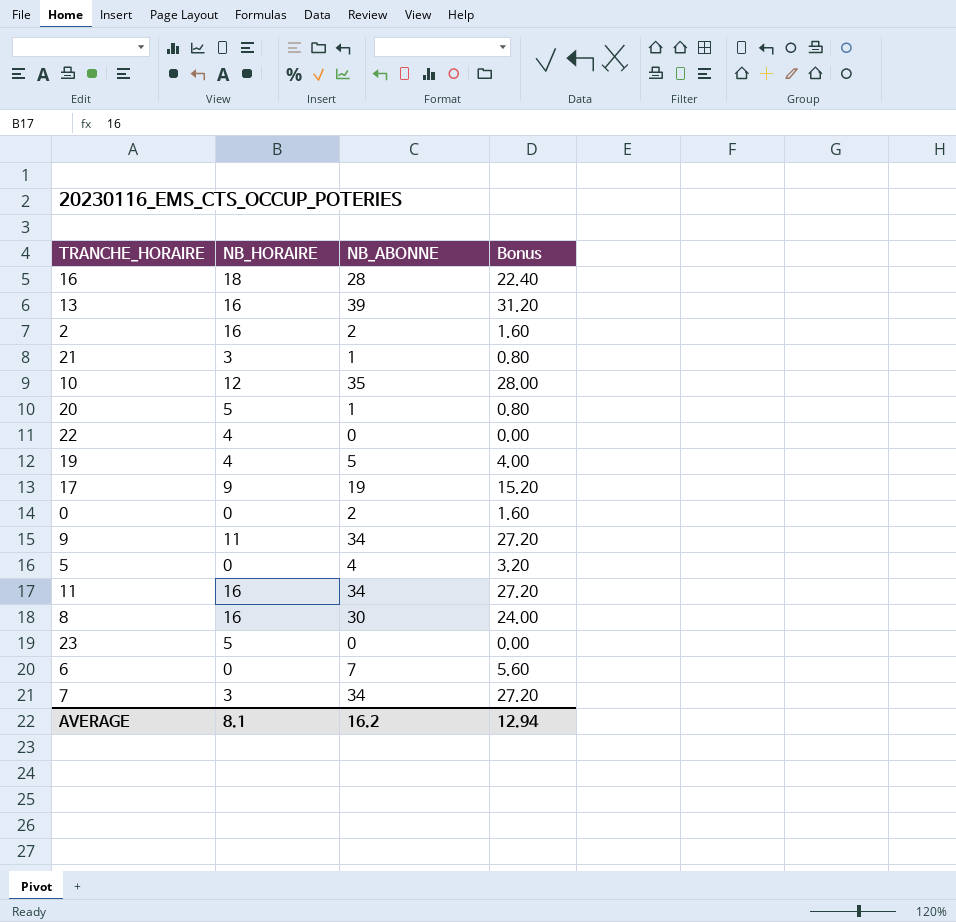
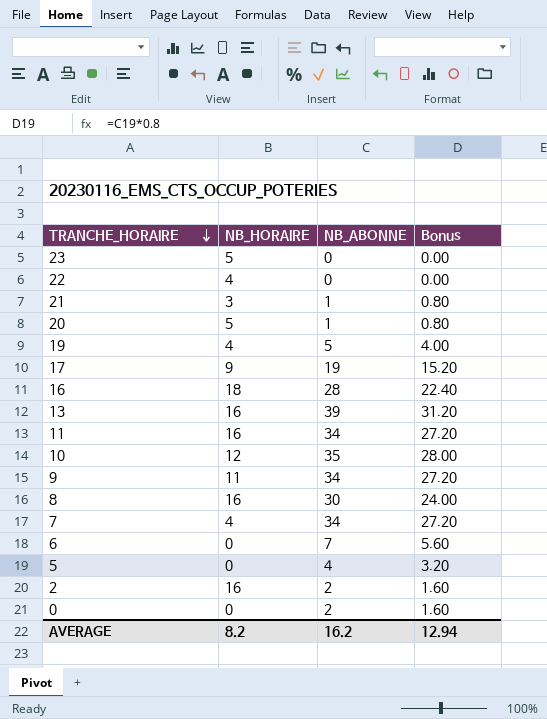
row order: none -> TRANCHE_HORAIRE descending
7 | NB_HORAIRE: 3 -> 4
AVERAGE | NB_HORAIRE: 8.1 -> 8.2

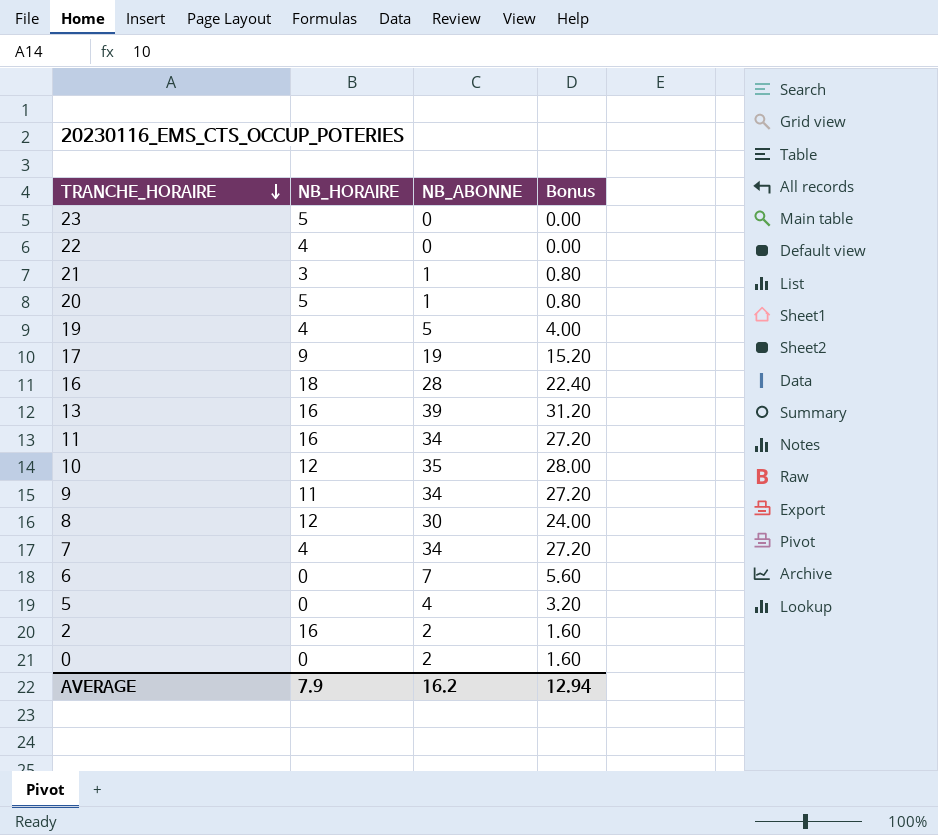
8 | NB_HORAIRE: 16 -> 12
AVERAGE | NB_HORAIRE: 8.2 -> 7.9

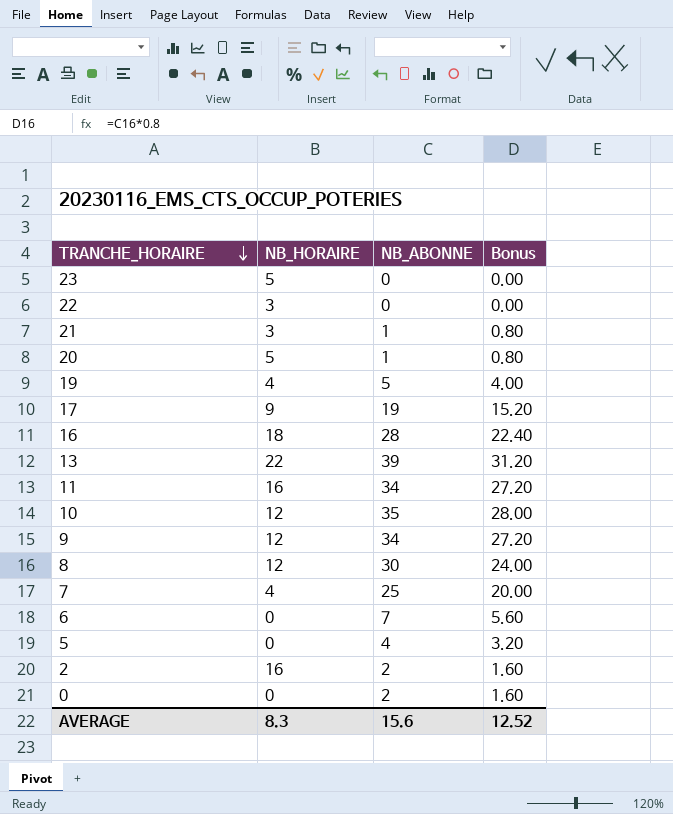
22 | NB_HORAIRE: 4 -> 3
13 | NB_HORAIRE: 16 -> 22
9 | NB_HORAIRE: 11 -> 12
7 | NB_ABONNE: 34 -> 25
7 | Bonus: 27.20 -> 20.00
AVERAGE | NB_HORAIRE: 7.9 -> 8.3
AVERAGE | NB_ABONNE: 16.2 -> 15.6
AVERAGE | Bonus: 12.94 -> 12.52

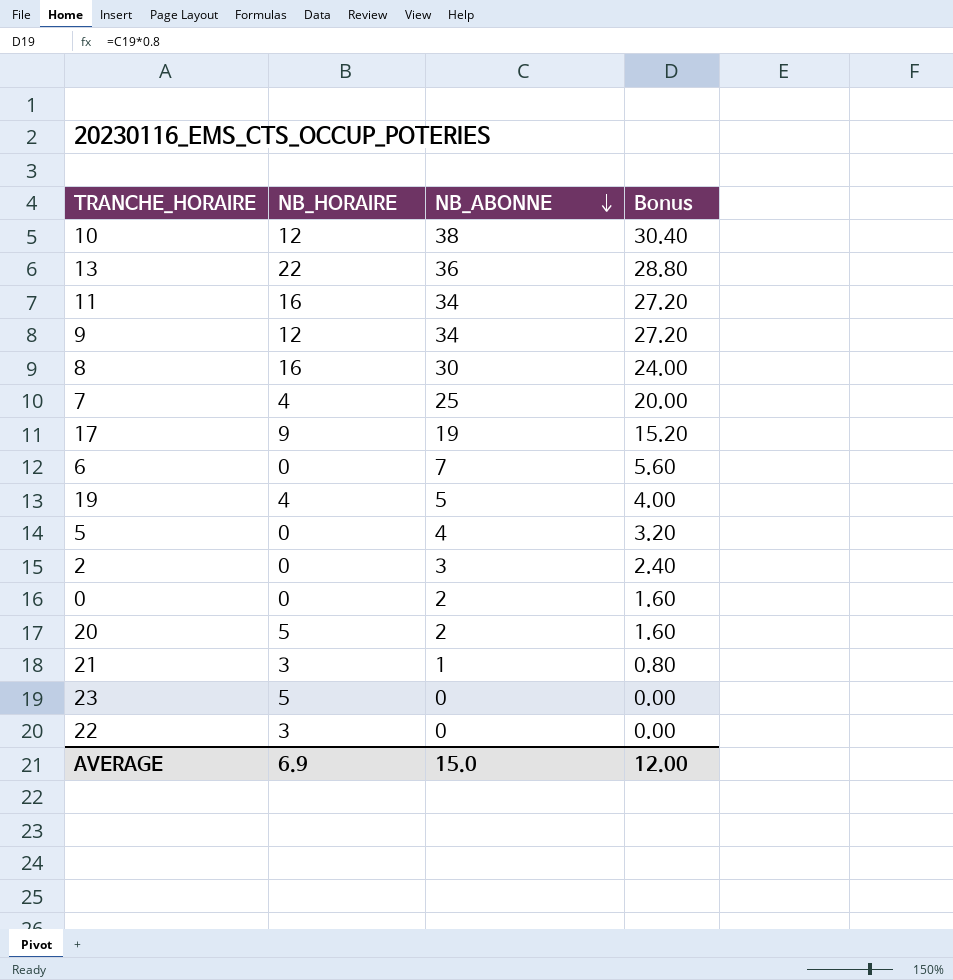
row order: TRANCHE_HORAIRE descending -> NB_ABONNE descending
row 16: 18 | 28 | 22.40 -> none
10 | NB_ABONNE: 35 -> 38
10 | Bonus: 28.00 -> 30.40
13 | NB_ABONNE: 39 -> 36
13 | Bonus: 31.20 -> 28.80
8 | NB_HORAIRE: 12 -> 16
2 | NB_HORAIRE: 16 -> 0
2 | NB_ABONNE: 2 -> 3
2 | Bonus: 1.60 -> 2.40
20 | NB_ABONNE: 1 -> 2
20 | Bonus: 0.80 -> 1.60
AVERAGE | NB_HORAIRE: 8.3 -> 6.9
AVERAGE | NB_ABONNE: 15.6 -> 15.0
AVERAGE | Bonus: 12.52 -> 12.00

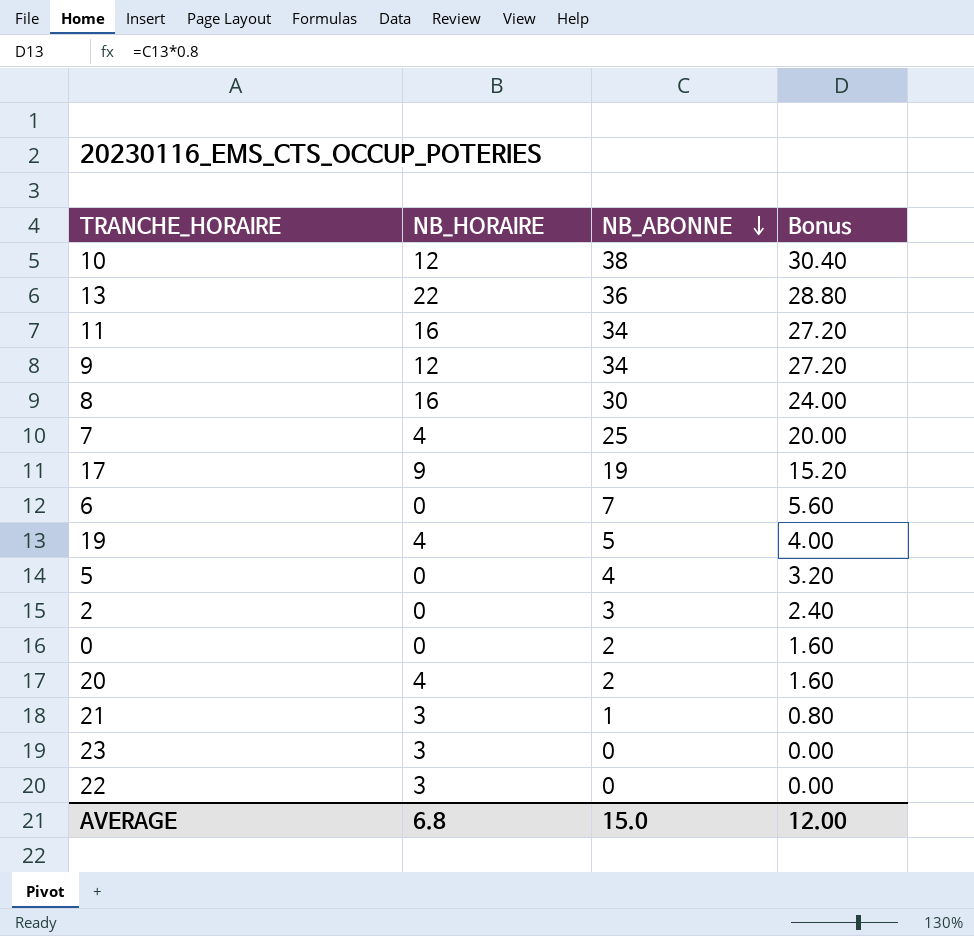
20 | NB_HORAIRE: 5 -> 4
23 | NB_HORAIRE: 5 -> 3
AVERAGE | NB_HORAIRE: 6.9 -> 6.8

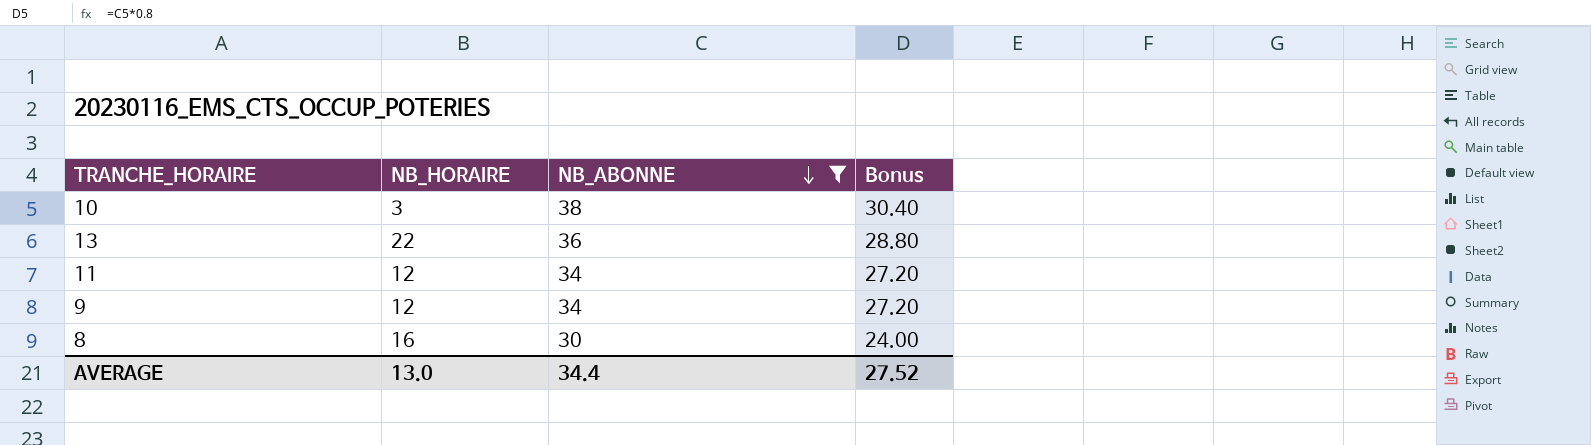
filter: none -> NB_ABONNE >= 30
10 | NB_HORAIRE: 12 -> 3
11 | NB_HORAIRE: 16 -> 12
AVERAGE | NB_HORAIRE: 6.8 -> 13.0
AVERAGE | NB_ABONNE: 15.0 -> 34.4
AVERAGE | Bonus: 12.00 -> 27.52

